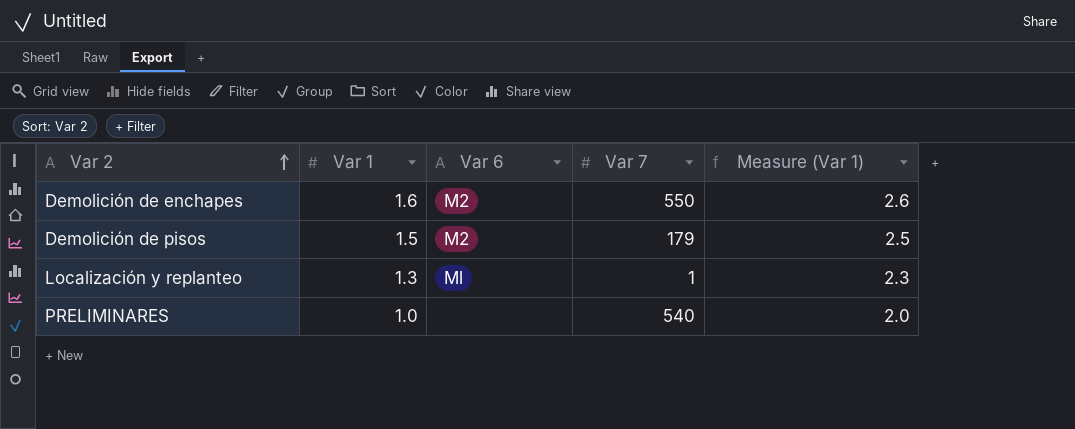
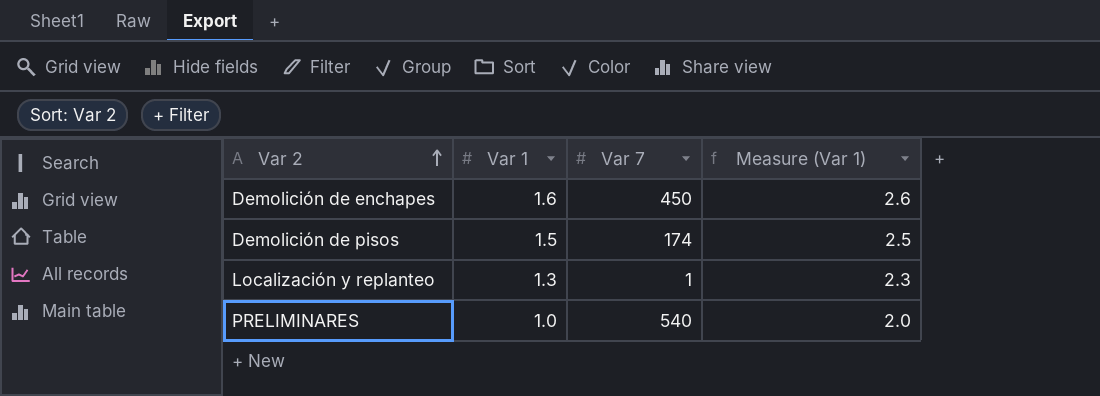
column Var 6 | position: 3 -> none
Demolición de enchapes | Var 7: 550 -> 450
Demolición de pisos | Var 7: 179 -> 174

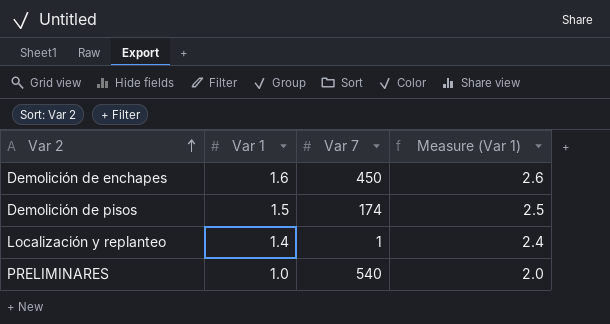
Localización y replanteo | Var 1: 1.3 -> 1.4
Localización y replanteo | Measure (Var 1): 2.3 -> 2.4

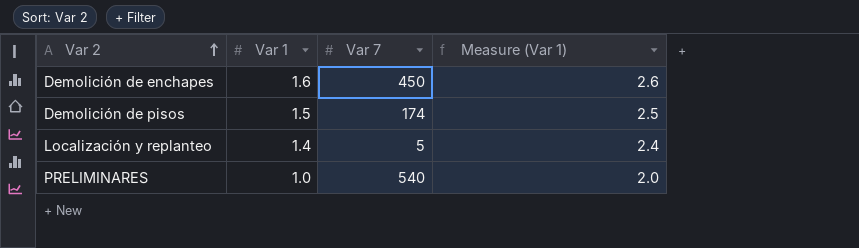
Localización y replanteo | Var 7: 1 -> 5

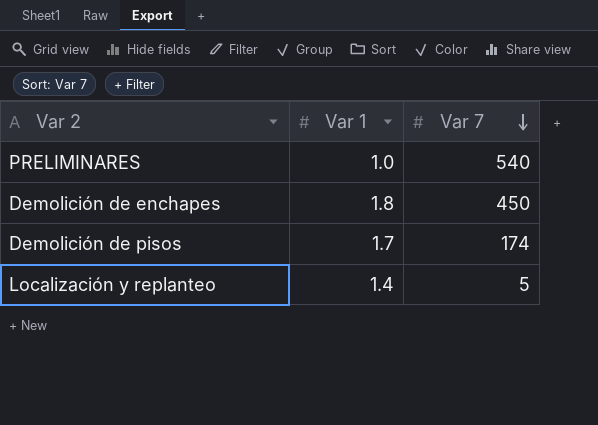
row order: Var 2 ascending -> Var 7 descending
column Measure (Var 1) | formula: [Var 1] + 1 -> none
Demolición de enchapes | Var 1: 1.6 -> 1.8
Demolición de pisos | Var 1: 1.5 -> 1.7

